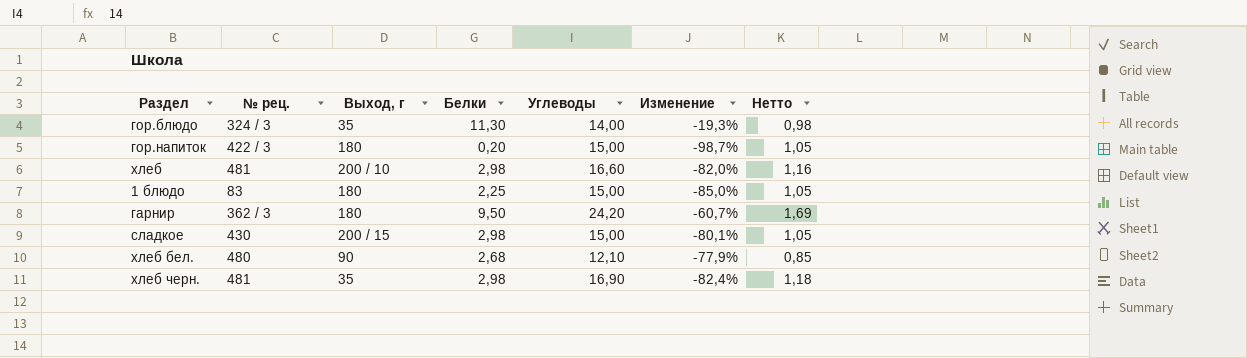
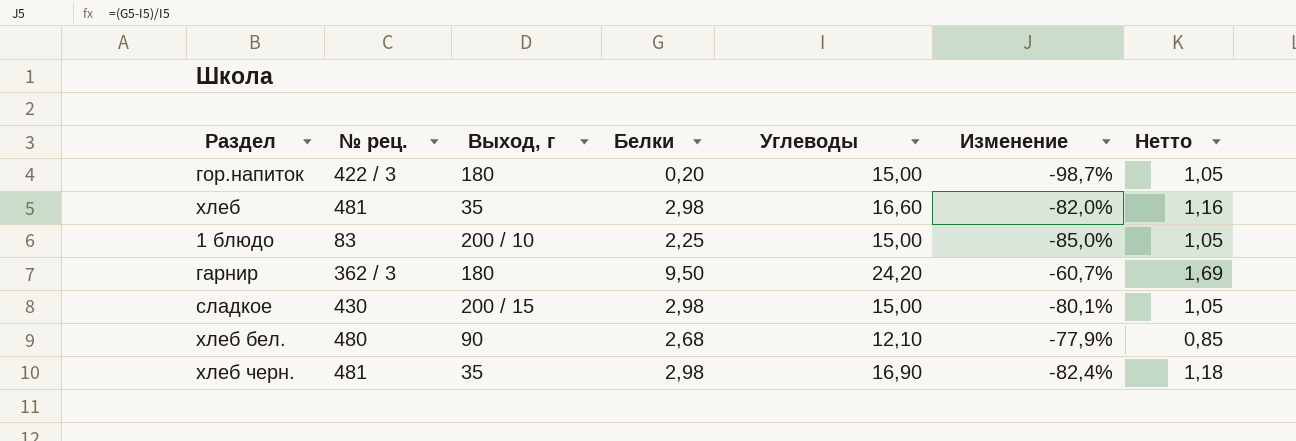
row гор.блюдо: 324 / 3 | 35 | 11,30 | 14,00 | -19,3% | 0,98 -> none
хлеб | Выход, г: 200 / 10 -> 35
1 блюдо | Выход, г: 180 -> 200 / 10

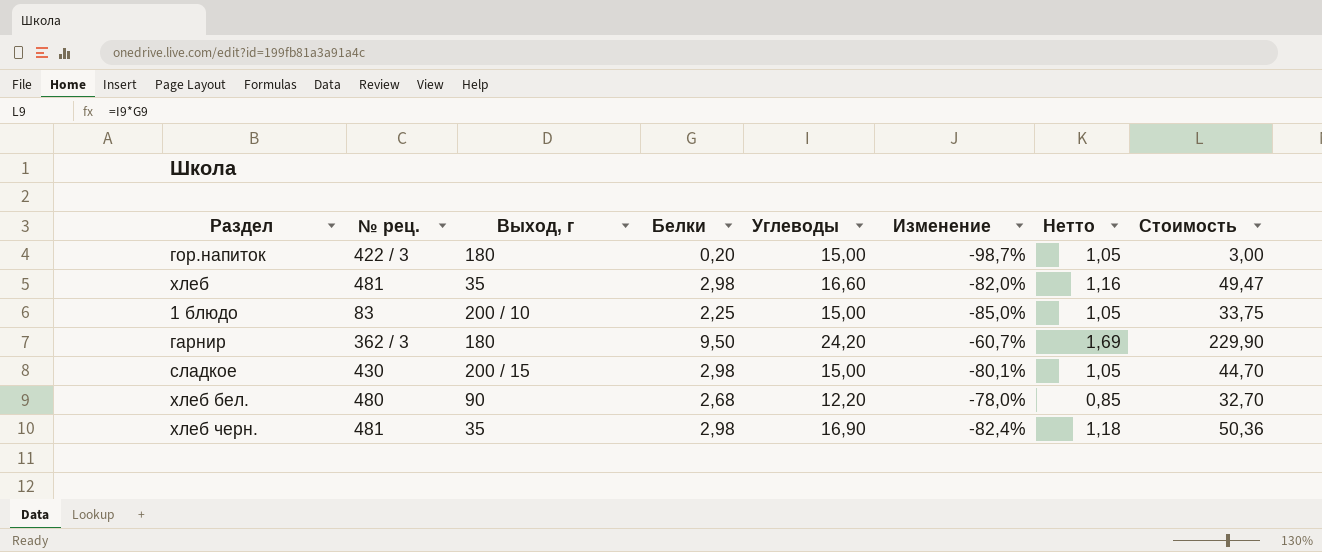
column Стоимость | formula: none -> [Белки] * [Углеводы]
хлеб бел. | Углеводы: 12,10 -> 12,20
хлеб бел. | Изменение: -77,9% -> -78,0%

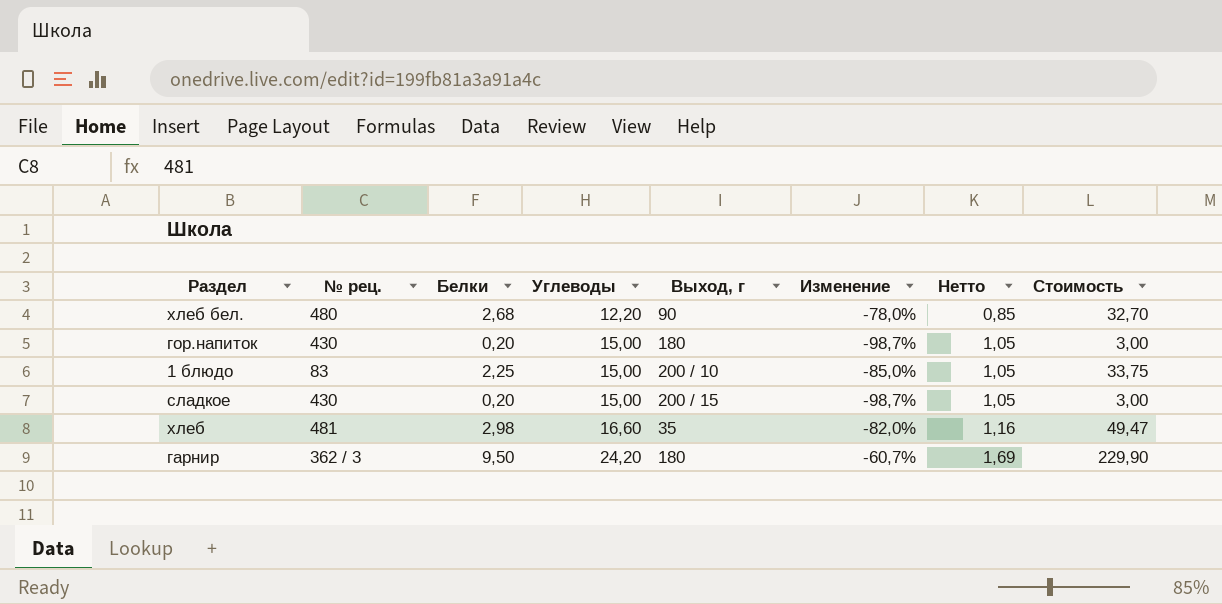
row order: none -> Углеводы ascending
column Выход, г | position: 3 -> 5
row хлеб черн.: 481 | 35 | 2,98 | 16,90 | -82,4% | 1,18 | 50,36 -> none
гор.напиток | № рец.: 422 / 3 -> 430
сладкое | Белки: 2,98 -> 0,20
сладкое | Изменение: -80,1% -> -98,7%
сладкое | Стоимость: 44,70 -> 3,00

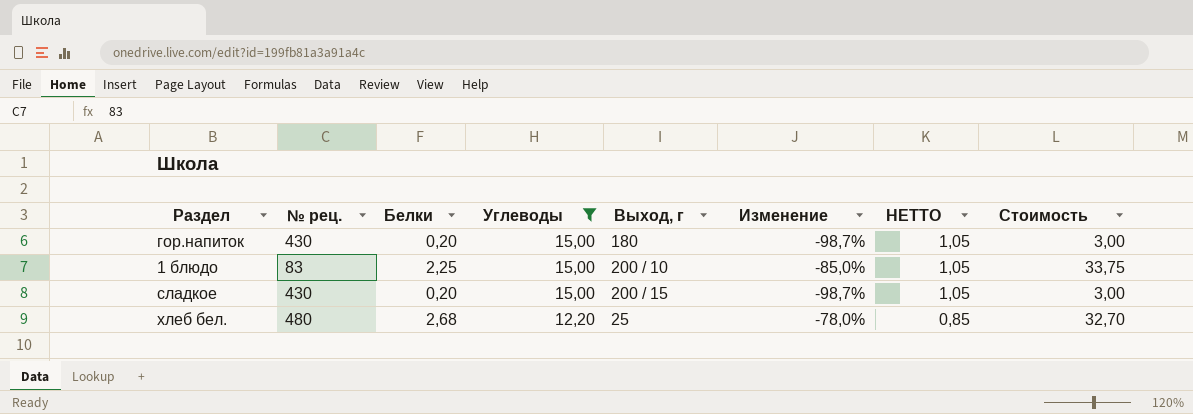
filter: none -> Углеводы <= 15,00
row order: Углеводы ascending -> Углеводы descending
column name: Нетто -> НЕТТО
хлеб бел. | Выход, г: 90 -> 25

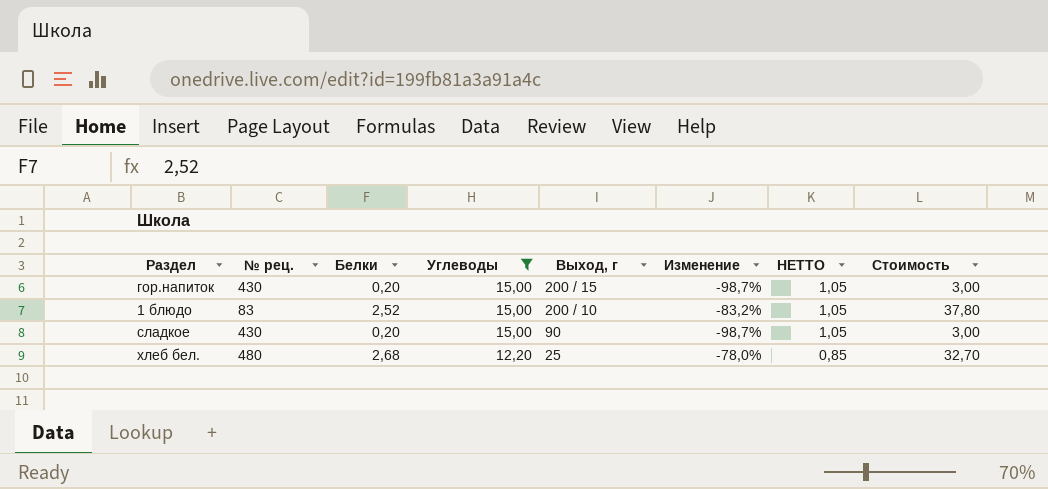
гор.напиток | Выход, г: 180 -> 200 / 15
1 блюдо | Белки: 2,25 -> 2,52
1 блюдо | Изменение: -85,0% -> -83,2%
1 блюдо | Стоимость: 33,75 -> 37,80
сладкое | Выход, г: 200 / 15 -> 90

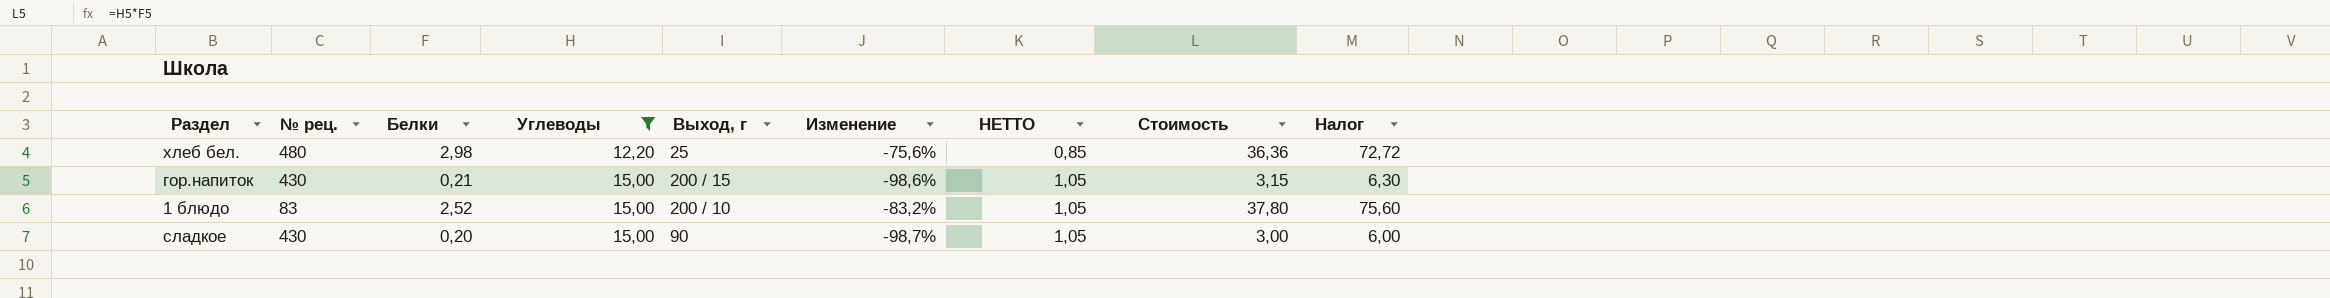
row order: Углеводы descending -> Углеводы ascending
column Налог | formula: none -> [Стоимость] * 2
хлеб бел. | Белки: 2,68 -> 2,98
хлеб бел. | Изменение: -78,0% -> -75,6%
хлеб бел. | Стоимость: 32,70 -> 36,36
гор.напиток | Белки: 0,20 -> 0,21
гор.напиток | Изменение: -98,7% -> -98,6%
гор.напиток | Стоимость: 3,00 -> 3,15

